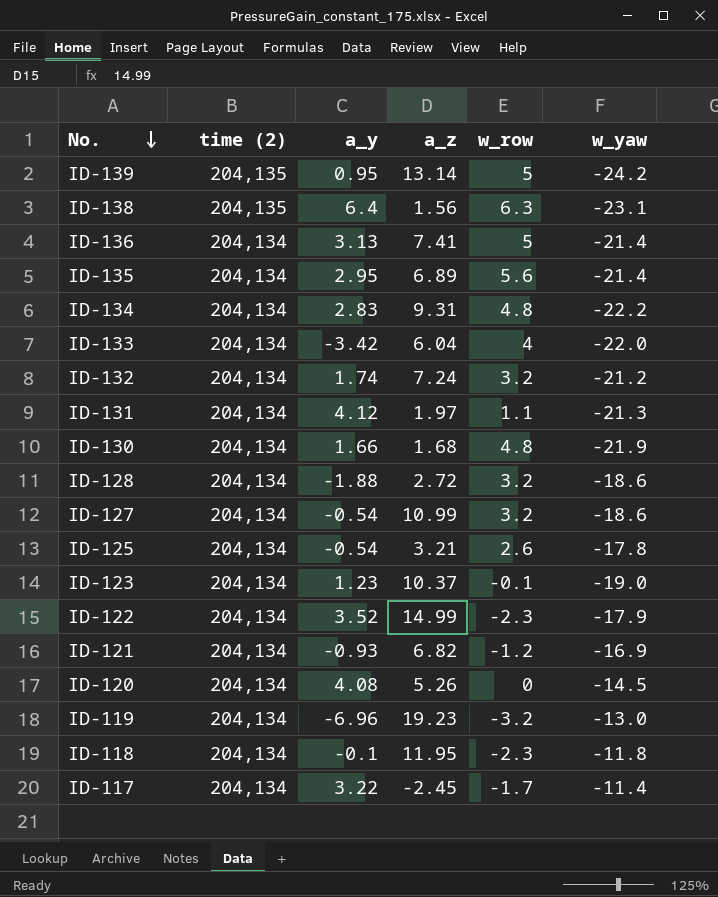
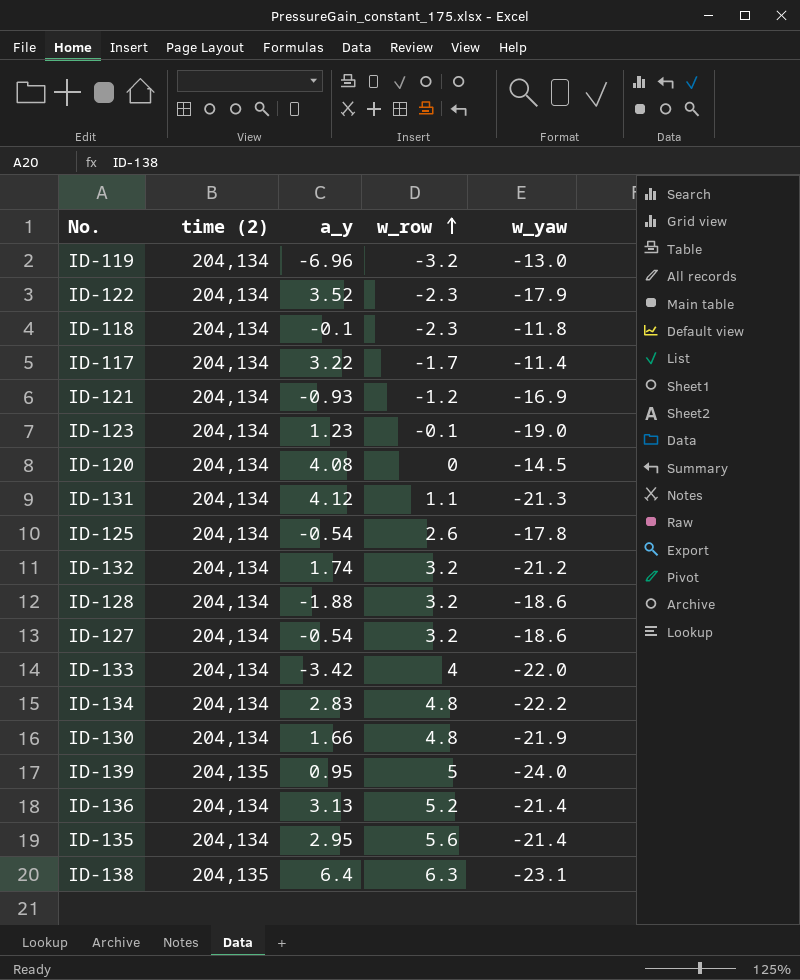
row order: No. descending -> w_row ascending
column a_z | position: 4 -> none
ID-139 | w_yaw: -24.2 -> -24.0
ID-136 | w_row: 5 -> 5.2

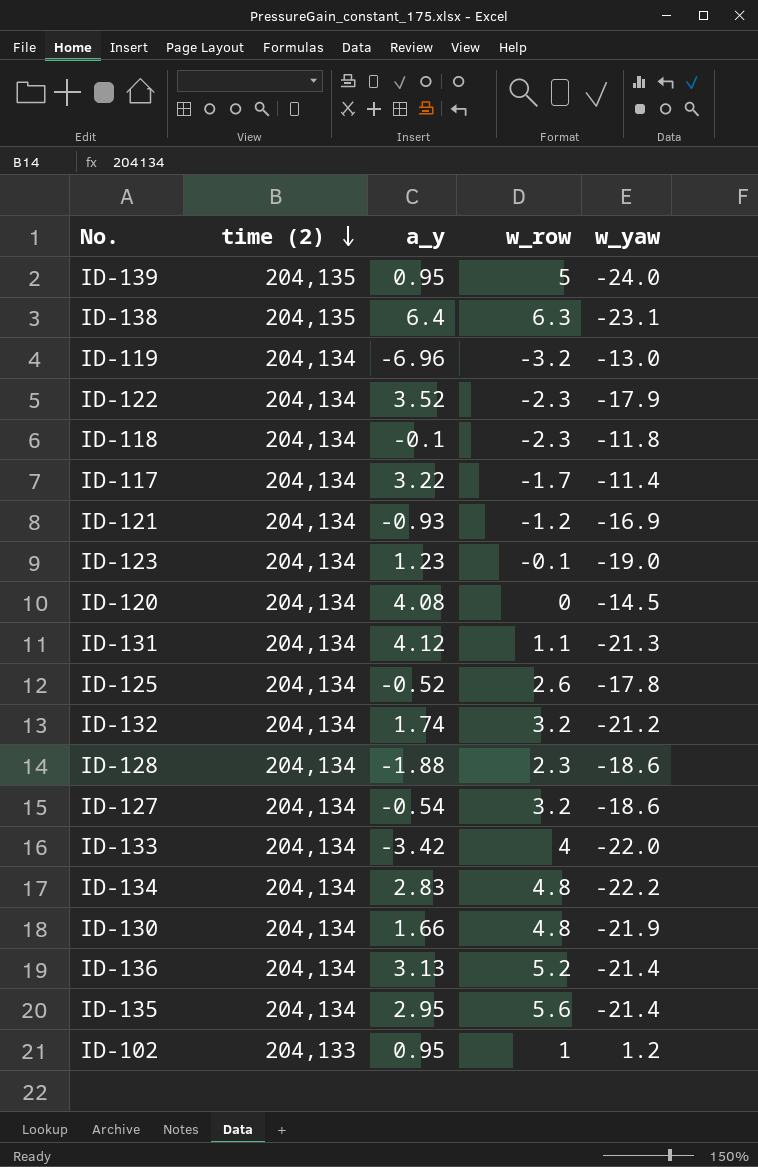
row order: w_row ascending -> time (2) descending
ID-125 | a_y: -0.54 -> -0.52
ID-128 | w_row: 3.2 -> 2.3
row ID-102: none -> 204,133 | 0.95 | 1 | 1.2

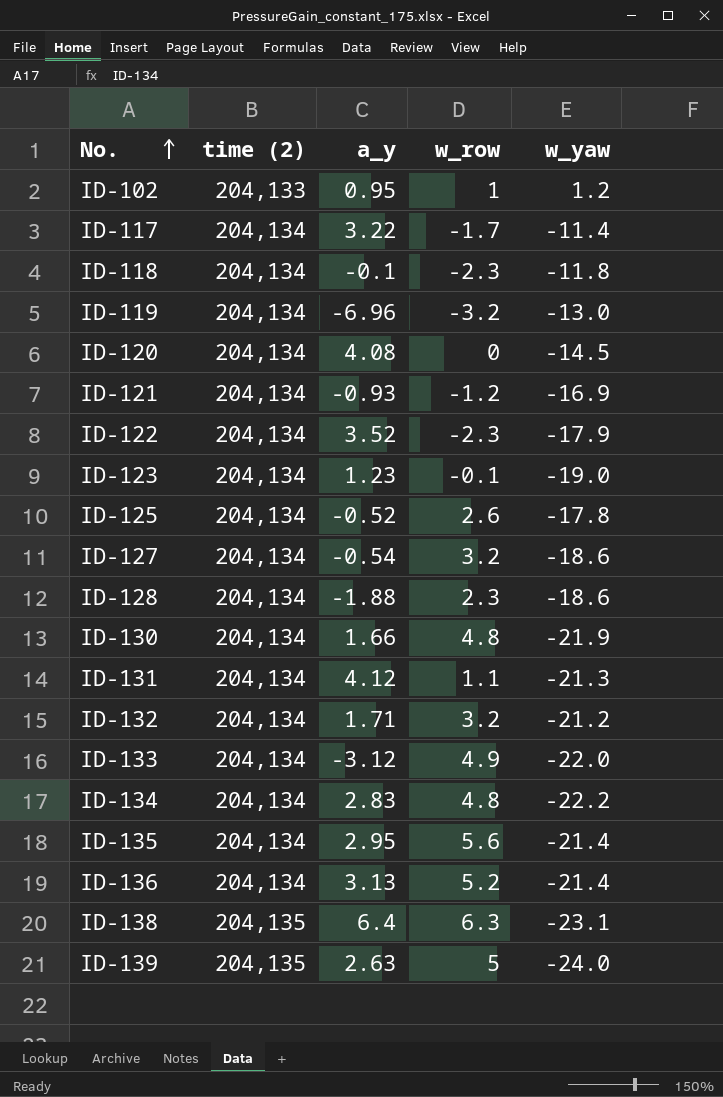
row order: time (2) descending -> No. ascending
ID-132 | a_y: 1.74 -> 1.71
ID-133 | a_y: -3.42 -> -3.12
ID-133 | w_row: 4 -> 4.9
ID-139 | a_y: 0.95 -> 2.63

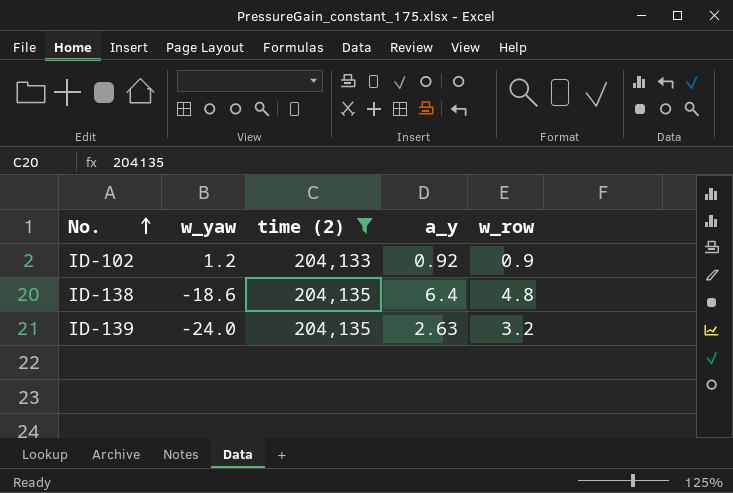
filter: none -> time (2) != 204,134
column w_yaw | position: 5 -> 2
ID-102 | a_y: 0.95 -> 0.92
ID-102 | w_row: 1 -> 0.9
ID-138 | w_yaw: -23.1 -> -18.6
ID-138 | w_row: 6.3 -> 4.8
ID-139 | w_row: 5 -> 3.2

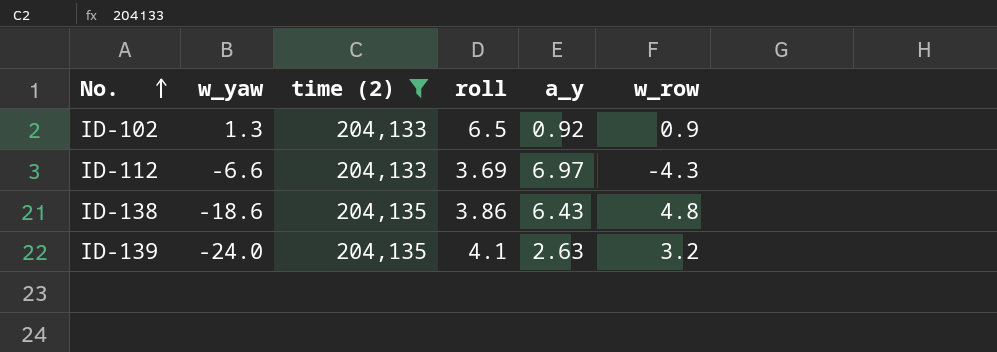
column roll | position: none -> 4
ID-102 | w_yaw: 1.2 -> 1.3
row ID-112: none -> -6.6 | 204,133 | 3.69 | 6.97 | -4.3
ID-138 | a_y: 6.4 -> 6.43

